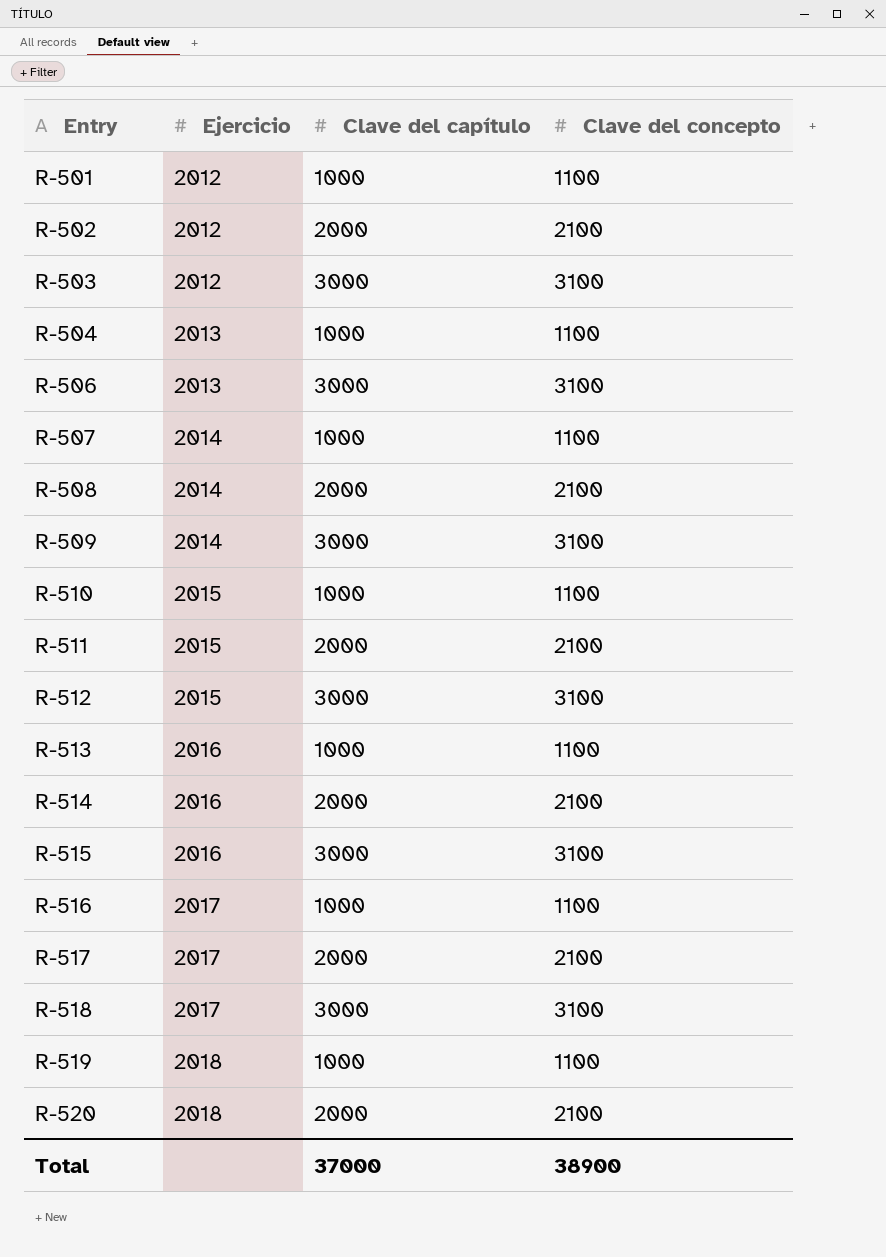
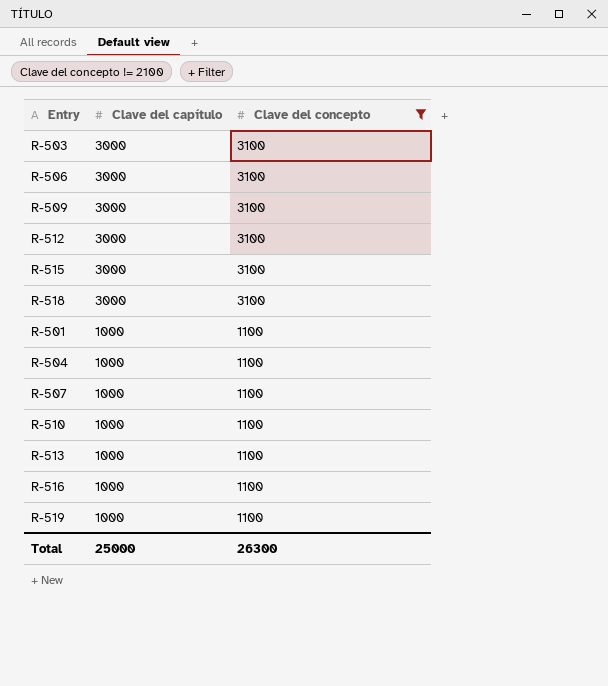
filter: none -> Clave del concepto != 2100
row order: Entry ascending -> Clave del capítulo descending
column Ejercicio | position: 2 -> none
Total | Clave del capítulo: 37000 -> 25000
Total | Clave del concepto: 38900 -> 26300

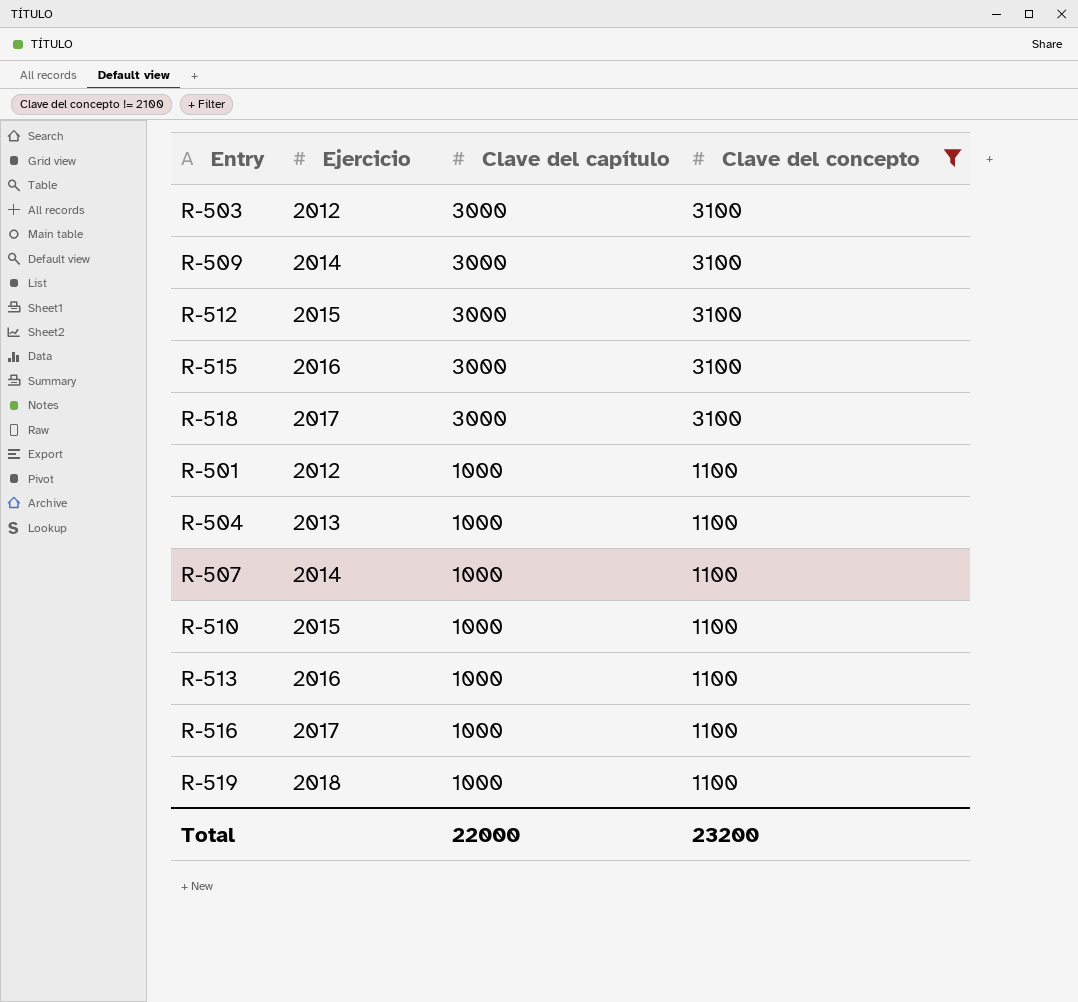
column Ejercicio | position: none -> 2
row R-506: 3000 | 3100 -> none
Total | Clave del capítulo: 25000 -> 22000
Total | Clave del concepto: 26300 -> 23200

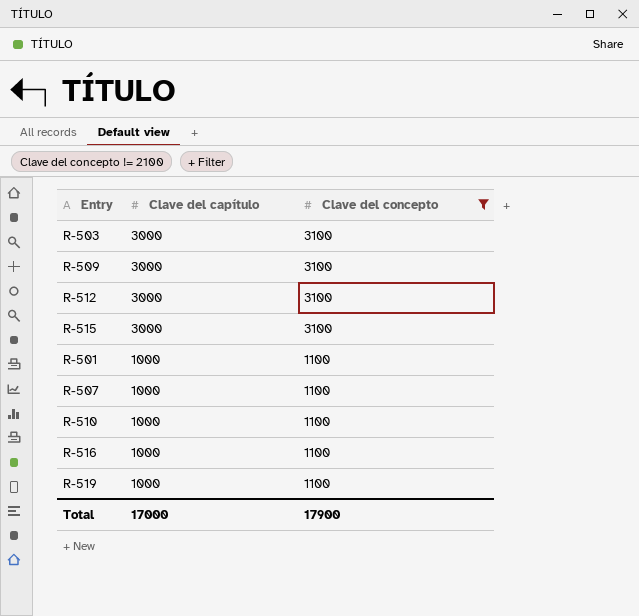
column Ejercicio | position: 2 -> none
row R-518: 2017 | 3000 | 3100 -> none
row R-504: 2013 | 1000 | 1100 -> none
row R-513: 2016 | 1000 | 1100 -> none
Total | Clave del capítulo: 22000 -> 17000
Total | Clave del concepto: 23200 -> 17900

